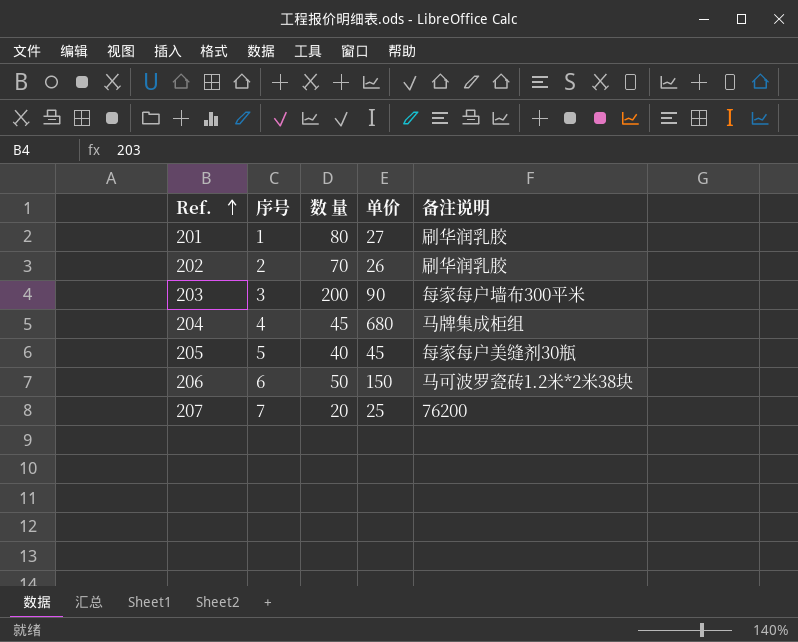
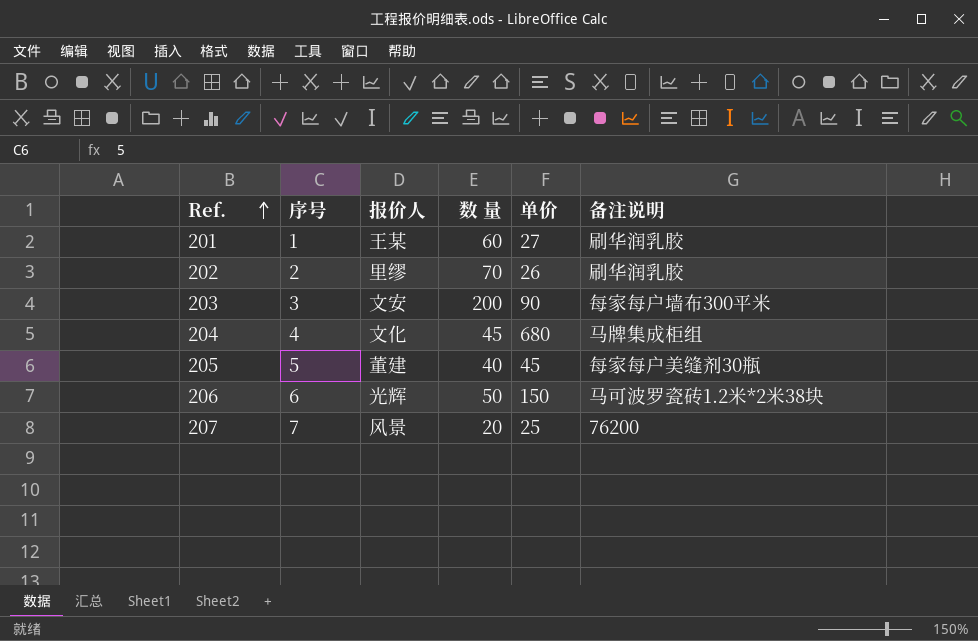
column 报价人 | position: none -> 3
201 | 数 量: 80 -> 60

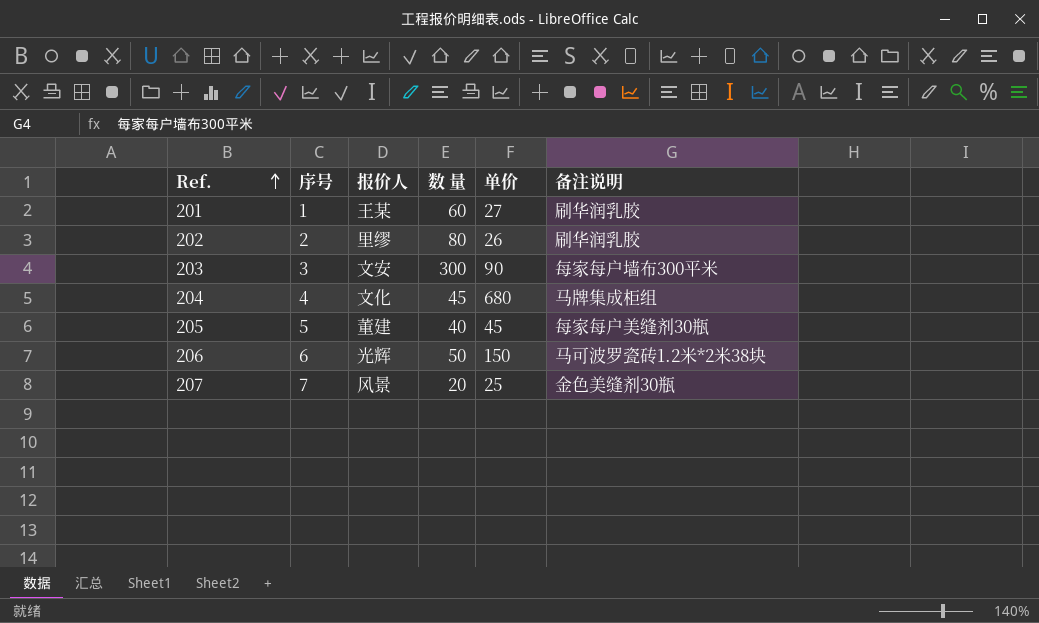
202 | 数 量: 70 -> 80
203 | 数 量: 200 -> 300
207 | 备注说明: 76200 -> 金色美缝剂30瓶

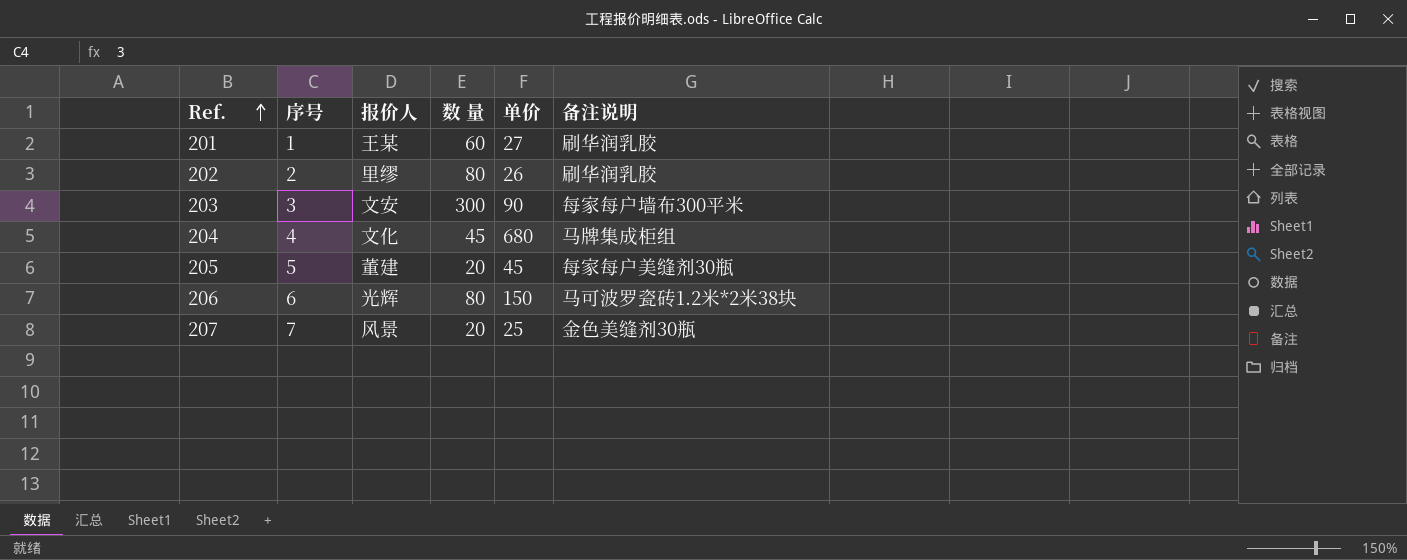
205 | 数 量: 40 -> 20
206 | 数 量: 50 -> 80

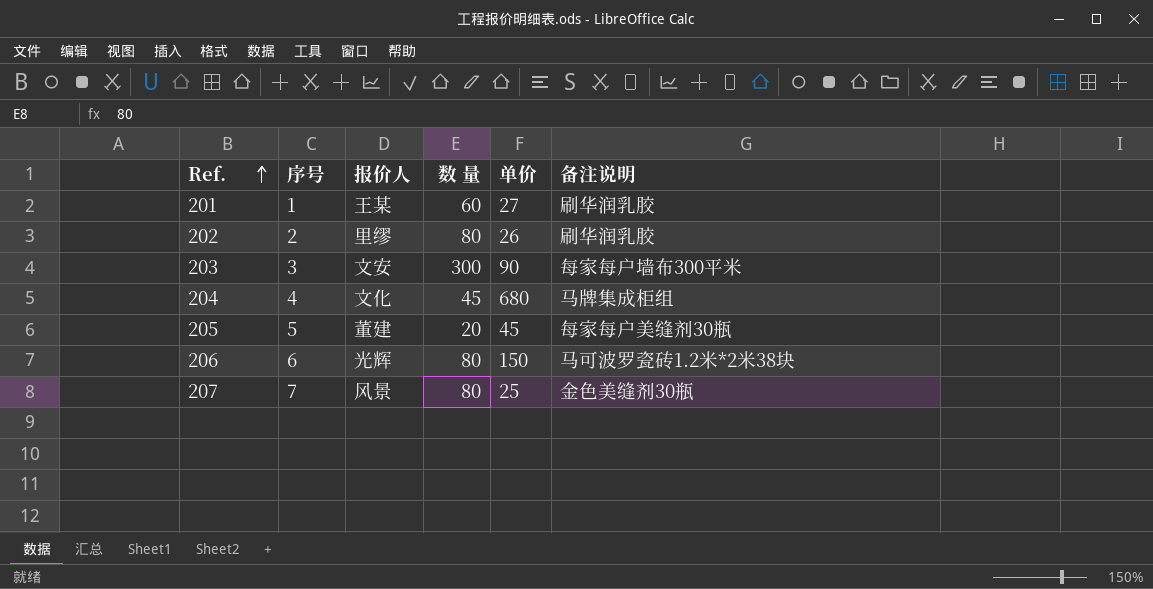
207 | 数 量: 20 -> 80

